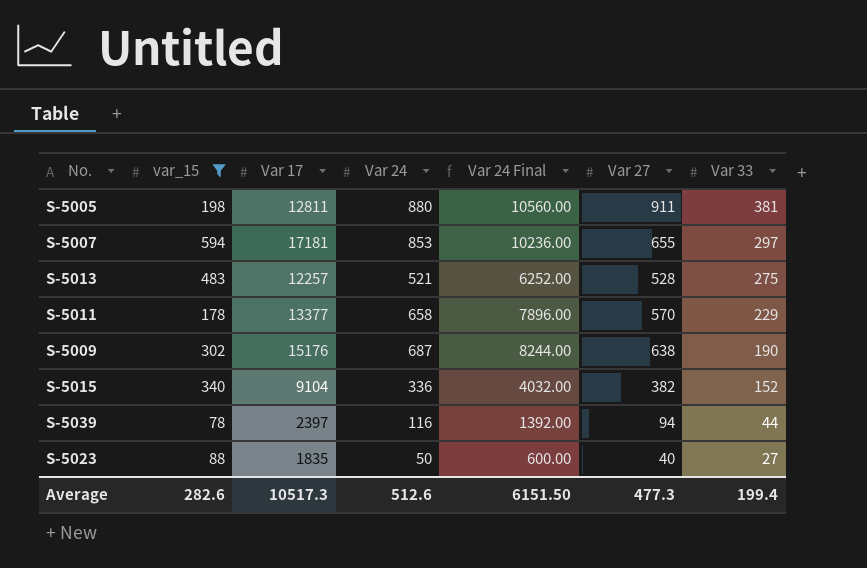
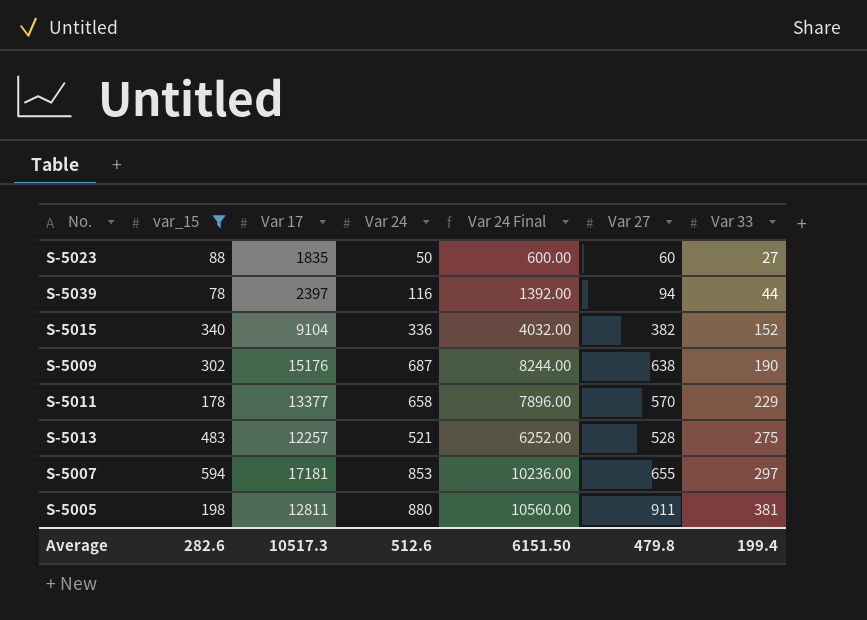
row order: Var 33 descending -> Var 33 ascending
S-5023 | Var 27: 40 -> 60
Average | Var 27: 477.3 -> 479.8

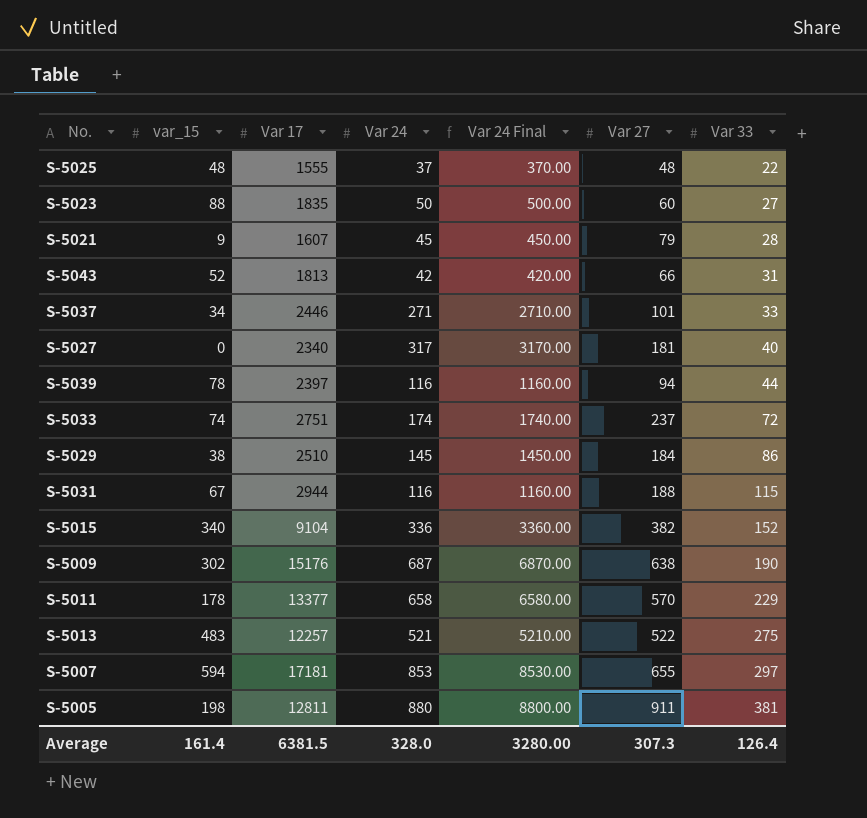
filter: var_15 >= 78 -> none
column Var 24 Final | formula: [Var 24] * 12 -> [Var 24] * 10
S-5013 | Var 27: 528 -> 522
Average | var_15: 282.6 -> 161.4
Average | Var 17: 10517.3 -> 6381.5
Average | Var 24: 512.6 -> 328.0
Average | Var 24 Final: 6151.50 -> 3280.00
Average | Var 27: 479.8 -> 307.3
Average | Var 33: 199.4 -> 126.4

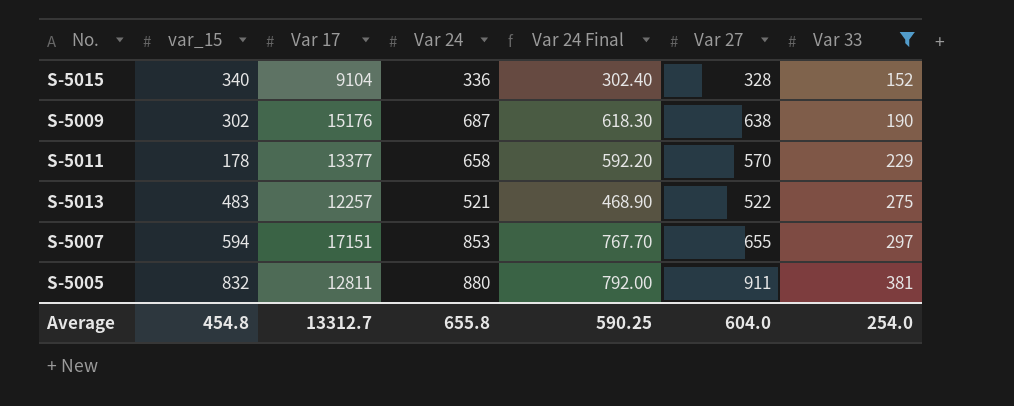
filter: none -> Var 33 >= 152
column Var 24 Final | formula: [Var 24] * 10 -> [Var 24] * 0.9
S-5015 | Var 27: 382 -> 328
S-5007 | Var 17: 17181 -> 17151
S-5005 | var_15: 198 -> 832
Average | var_15: 161.4 -> 454.8
Average | Var 17: 6381.5 -> 13312.7
Average | Var 24: 328.0 -> 655.8
Average | Var 24 Final: 3280.00 -> 590.25
Average | Var 27: 307.3 -> 604.0
Average | Var 33: 126.4 -> 254.0

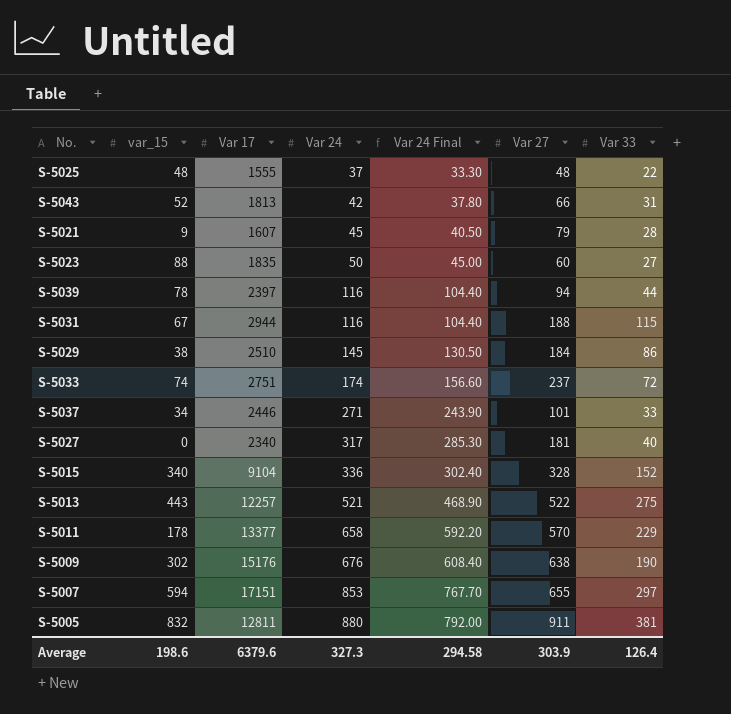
filter: Var 33 >= 152 -> none
row order: Var 33 ascending -> Var 24 ascending
S-5013 | var_15: 483 -> 443
S-5009 | Var 24: 687 -> 676
S-5009 | Var 24 Final: 618.30 -> 608.40
Average | var_15: 454.8 -> 198.6
Average | Var 17: 13312.7 -> 6379.6
Average | Var 24: 655.8 -> 327.3
Average | Var 24 Final: 590.25 -> 294.58
Average | Var 27: 604.0 -> 303.9
Average | Var 33: 254.0 -> 126.4

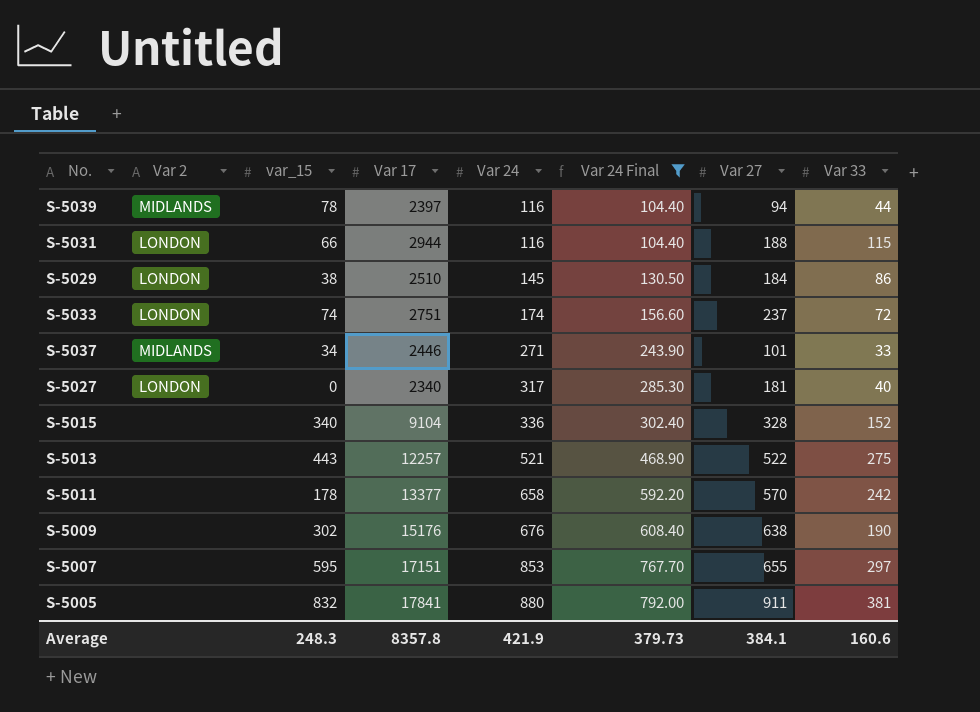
filter: none -> Var 24 Final >= 104.40
column Var 2 | position: none -> 2
S-5031 | var_15: 67 -> 66
S-5011 | Var 33: 229 -> 242
S-5007 | var_15: 594 -> 595
S-5005 | Var 17: 12811 -> 17841
Average | var_15: 198.6 -> 248.3
Average | Var 17: 6379.6 -> 8357.8
Average | Var 24: 327.3 -> 421.9
Average | Var 24 Final: 294.58 -> 379.73
Average | Var 27: 303.9 -> 384.1
Average | Var 33: 126.4 -> 160.6

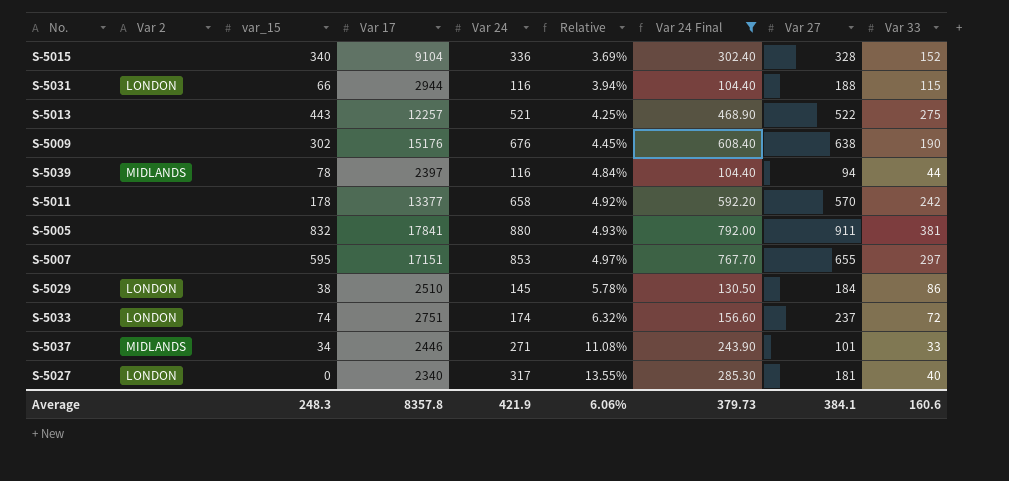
row order: Var 24 ascending -> Relative ascending
column Relative | formula: none -> [Var 24] / [Var 17]

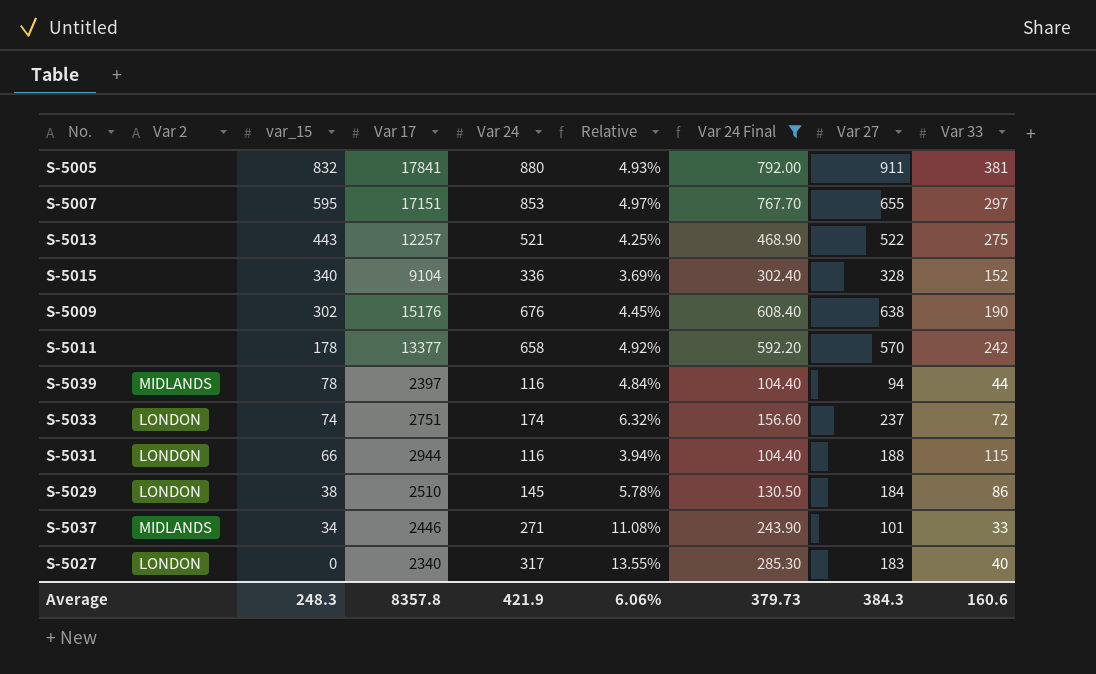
row order: Relative ascending -> var_15 descending
S-5027 | Var 27: 181 -> 183
Average | Var 27: 384.1 -> 384.3

